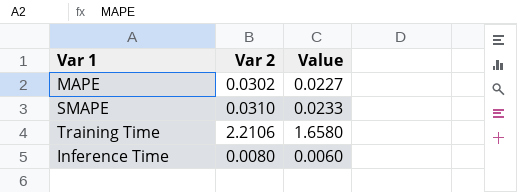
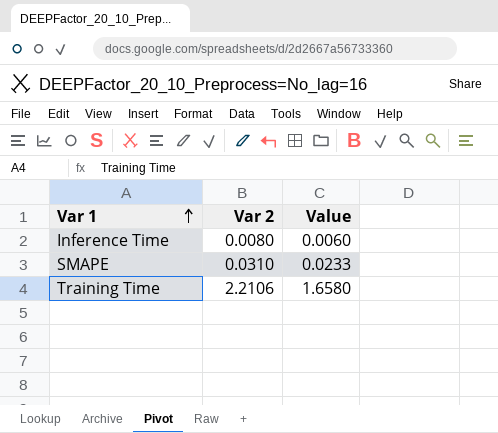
row order: none -> Var 1 ascending
row MAPE: 0.0302 | 0.0227 -> none

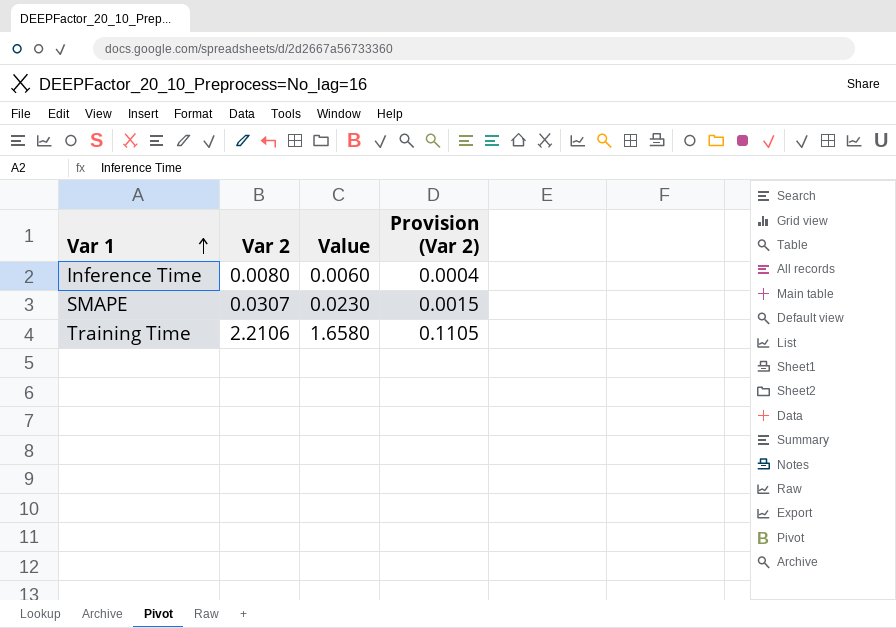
column Provision (Var 2) | formula: none -> [Var 2] * 0.05
SMAPE | Var 2: 0.0310 -> 0.0307
SMAPE | Value: 0.0233 -> 0.0230

